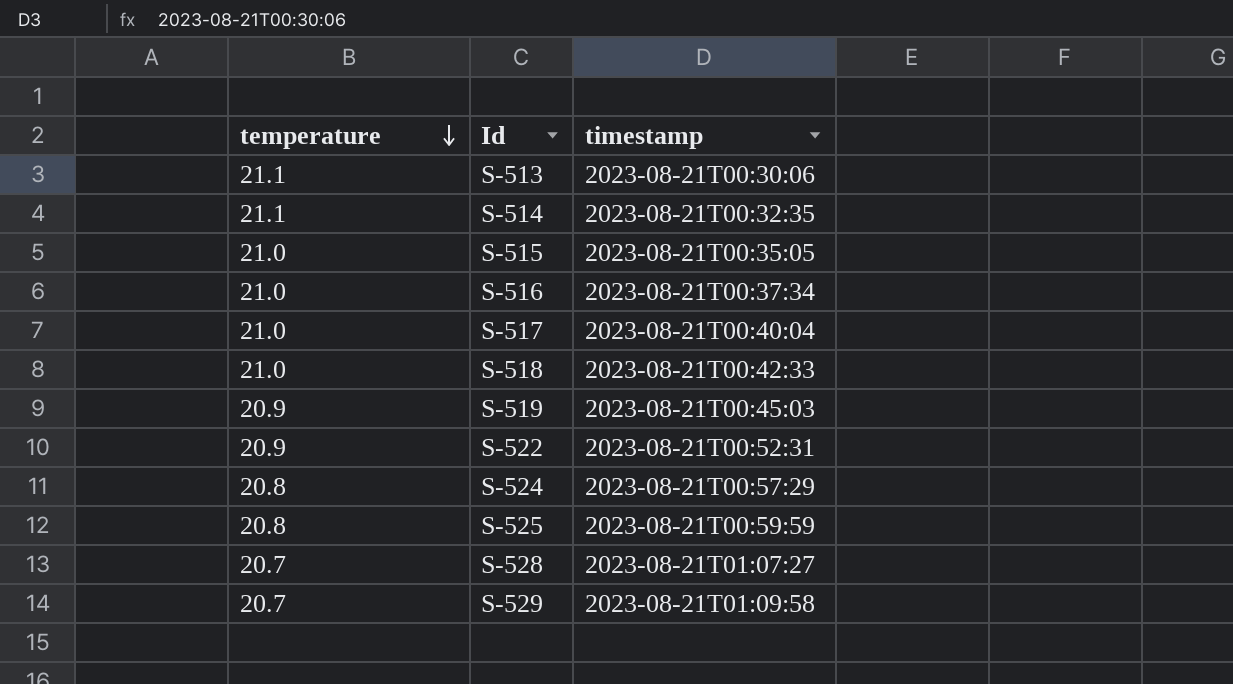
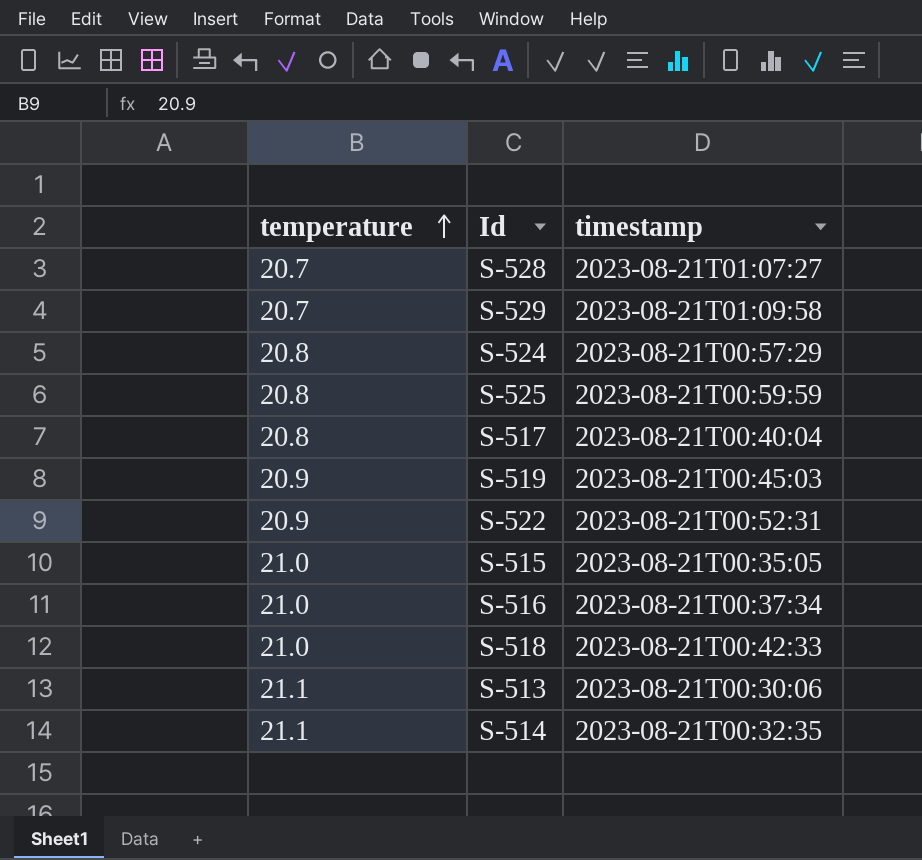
row order: temperature descending -> temperature ascending
S-517 | temperature: 21.0 -> 20.8

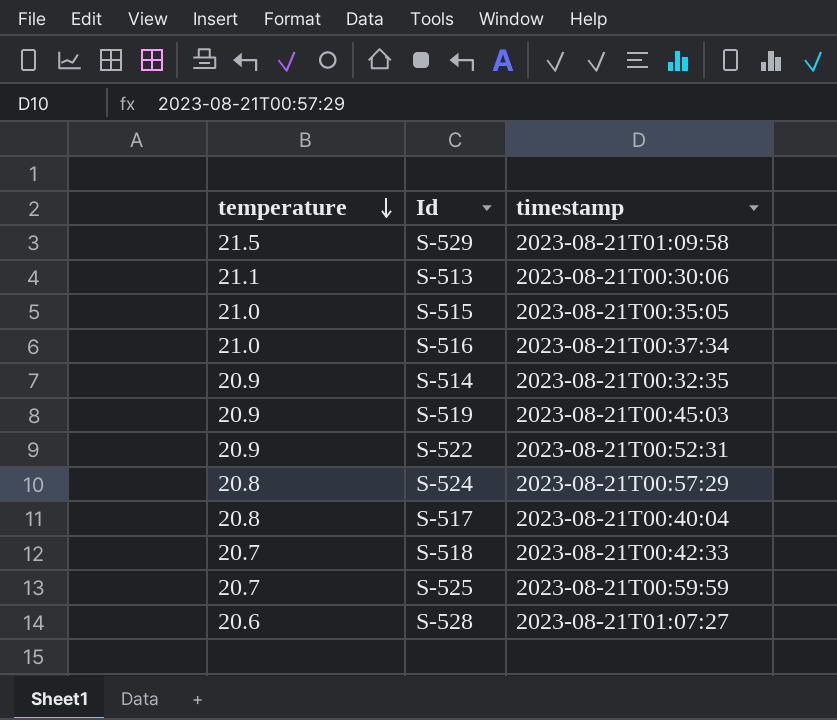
row order: temperature ascending -> temperature descending
S-529 | temperature: 20.7 -> 21.5
S-514 | temperature: 21.1 -> 20.9
S-518 | temperature: 21.0 -> 20.7
S-525 | temperature: 20.8 -> 20.7
S-528 | temperature: 20.7 -> 20.6

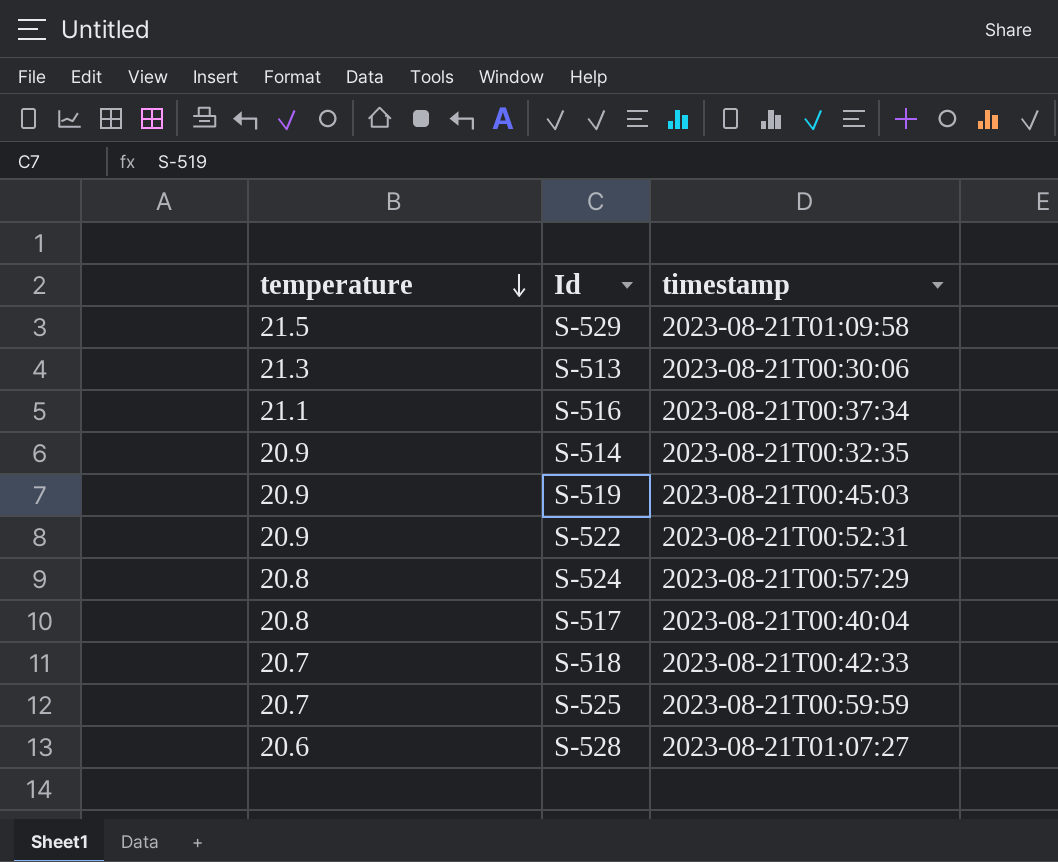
row S-515: 21.0 | 2023-08-21T00:35:05 -> none
S-513 | temperature: 21.1 -> 21.3
S-516 | temperature: 21.0 -> 21.1

